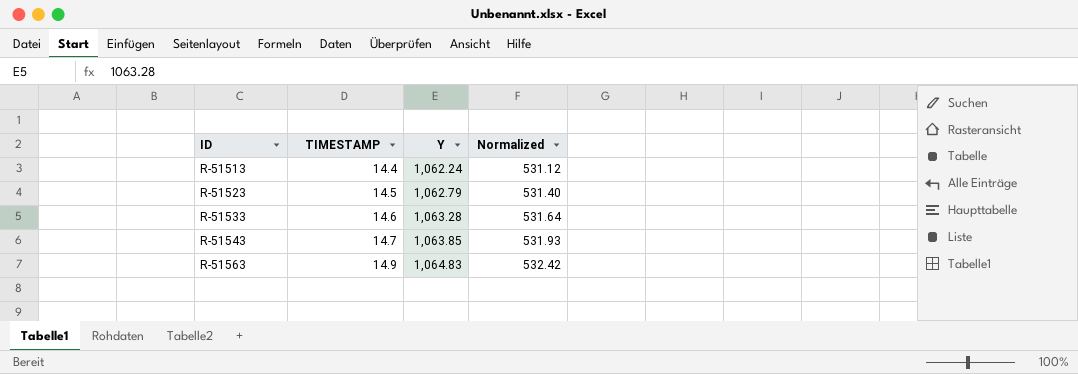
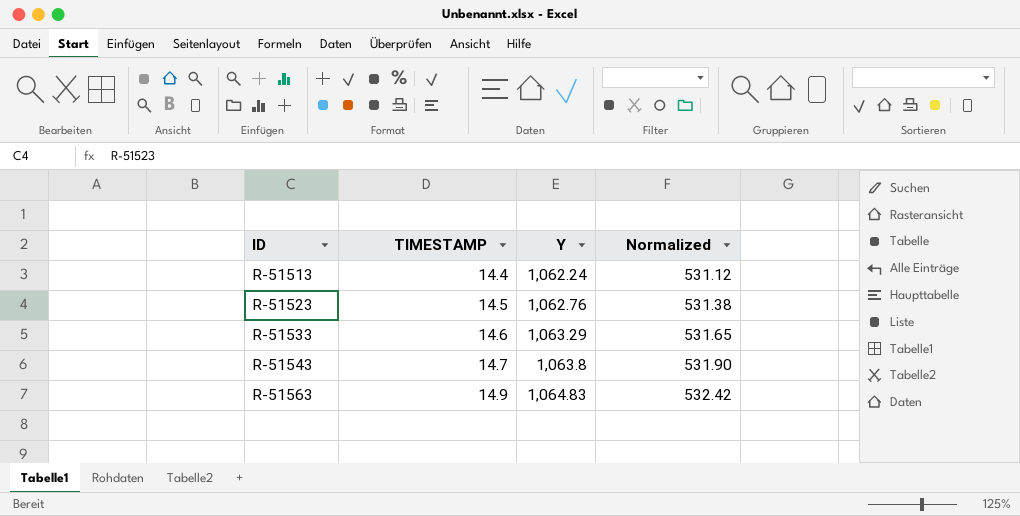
R-51523 | Y: 1,062.79 -> 1,062.76
R-51523 | Normalized: 531.40 -> 531.38
R-51533 | Y: 1,063.28 -> 1,063.29
R-51533 | Normalized: 531.64 -> 531.65
R-51543 | Y: 1,063.85 -> 1,063.8
R-51543 | Normalized: 531.93 -> 531.90

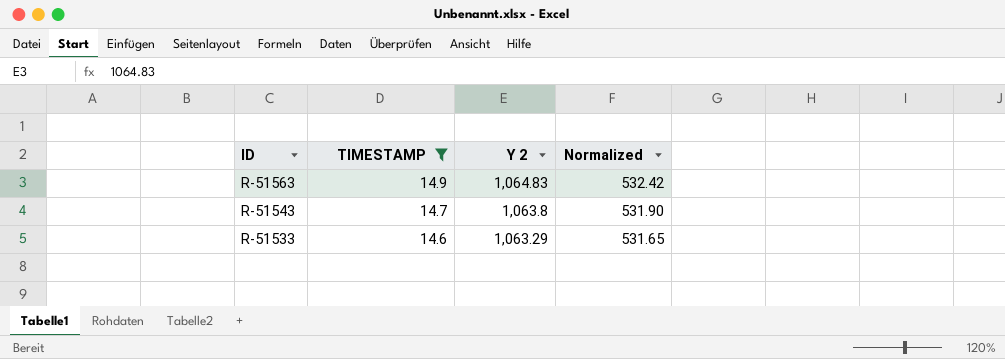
filter: none -> TIMESTAMP >= 14.6
row order: ID ascending -> ID descending
column name: Y -> Y 2

